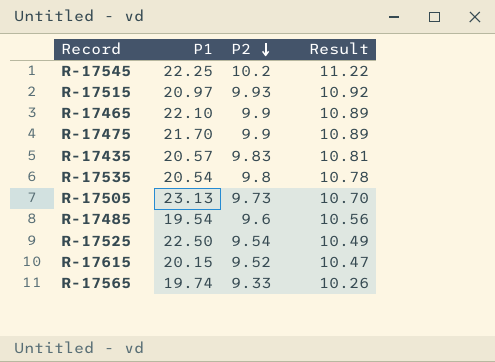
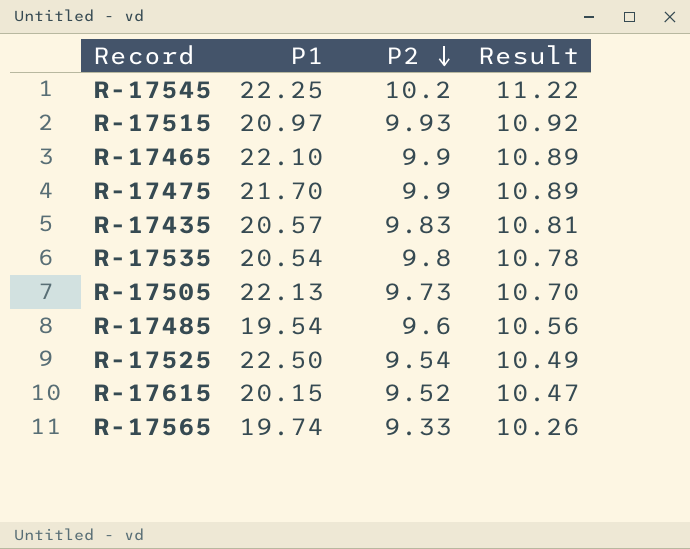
R-17505 | P1: 23.13 -> 22.13

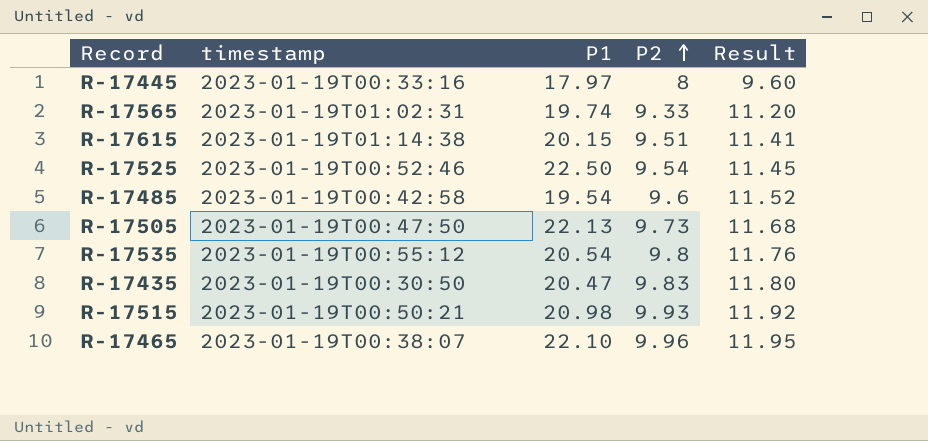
row order: P2 descending -> P2 ascending
column timestamp | position: none -> 2
column Result | formula: [P2] * 1.1 -> [P2] * 1.2
row R-17545: 22.25 | 10.2 | 11.22 -> none
row R-17475: 21.70 | 9.9 | 10.89 -> none
row R-17445: none -> 2023-01-19T00:33:16 | 17.97 | 8 | 9.60
R-17615 | P2: 9.52 -> 9.51
R-17435 | P1: 20.57 -> 20.47
R-17515 | P1: 20.97 -> 20.98
R-17465 | P2: 9.9 -> 9.96

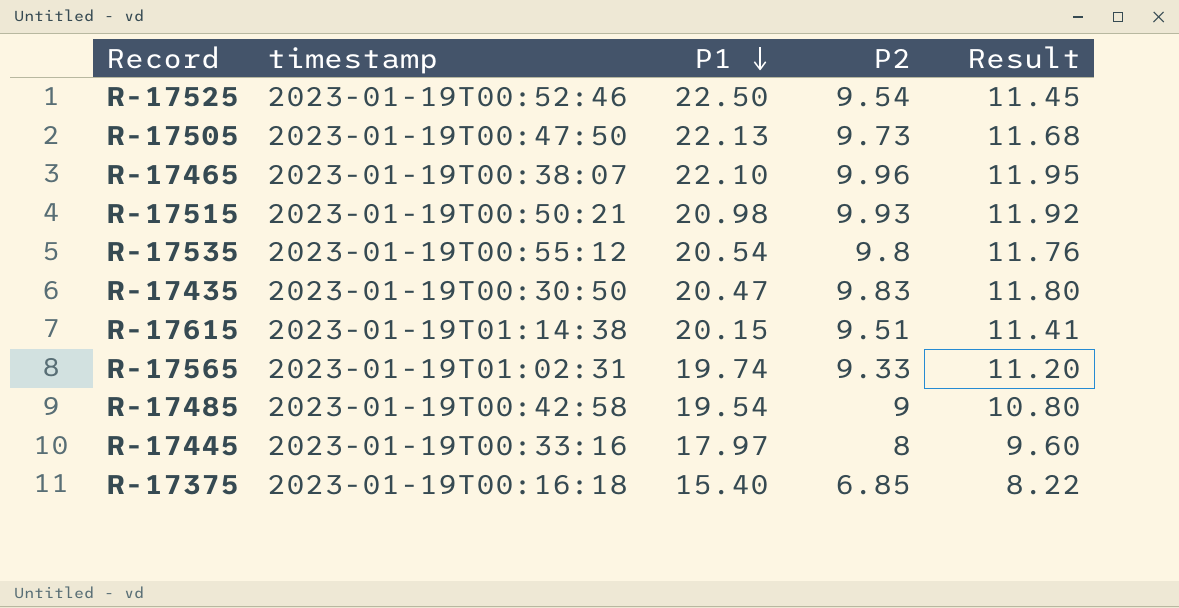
row order: P2 ascending -> P1 descending
R-17485 | P2: 9.6 -> 9
R-17485 | Result: 11.52 -> 10.80
row R-17375: none -> 2023-01-19T00:16:18 | 15.40 | 6.85 | 8.22

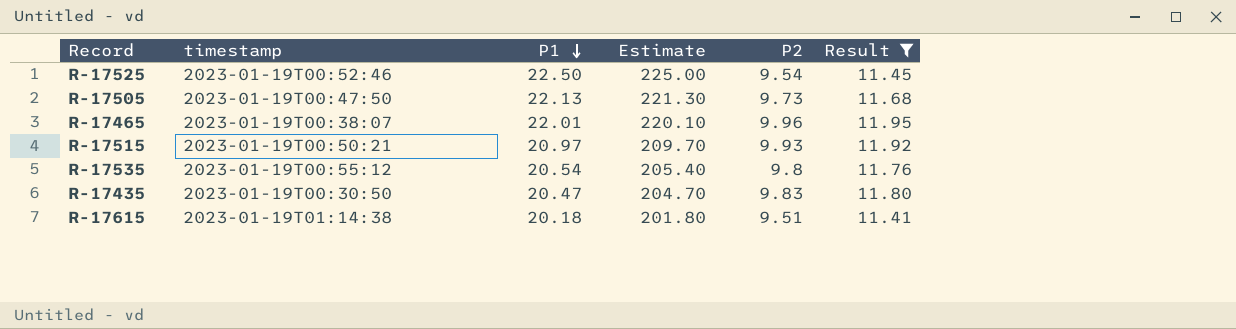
filter: none -> Result >= 11.41
column Estimate | formula: none -> [P1] * 10
R-17465 | P1: 22.10 -> 22.01
R-17515 | P1: 20.98 -> 20.97
R-17615 | P1: 20.15 -> 20.18

